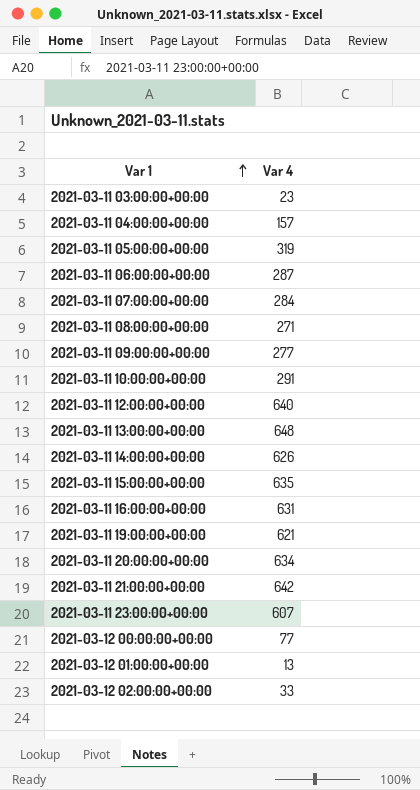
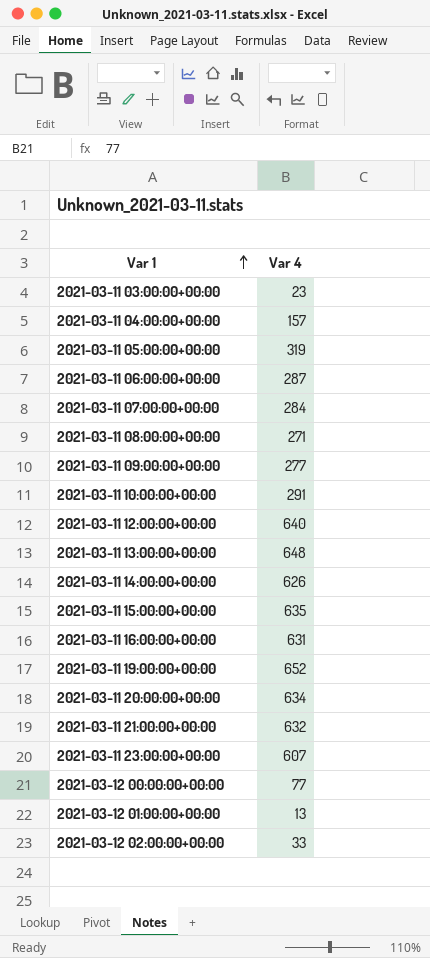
2021-03-11 19:00:00+00:00 | Var 4: 621 -> 652
2021-03-11 21:00:00+00:00 | Var 4: 642 -> 632

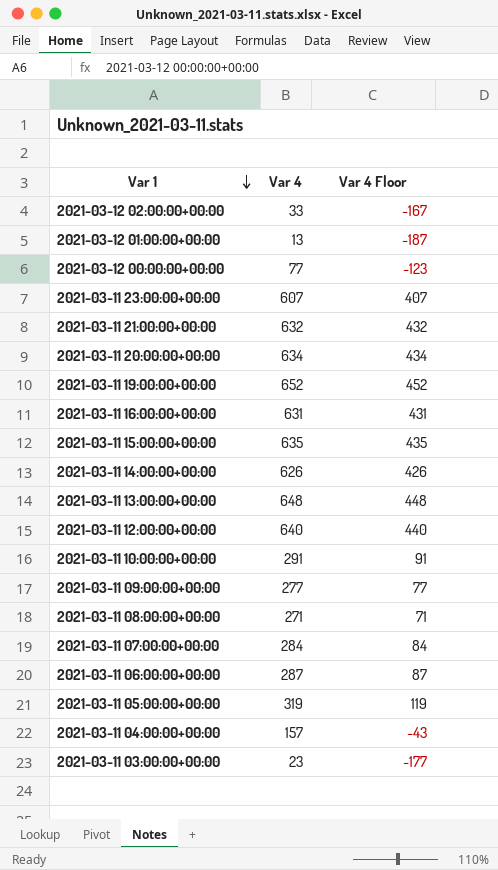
row order: Var 1 ascending -> Var 1 descending
column Var 4 Floor | formula: none -> [Var 4] - 200

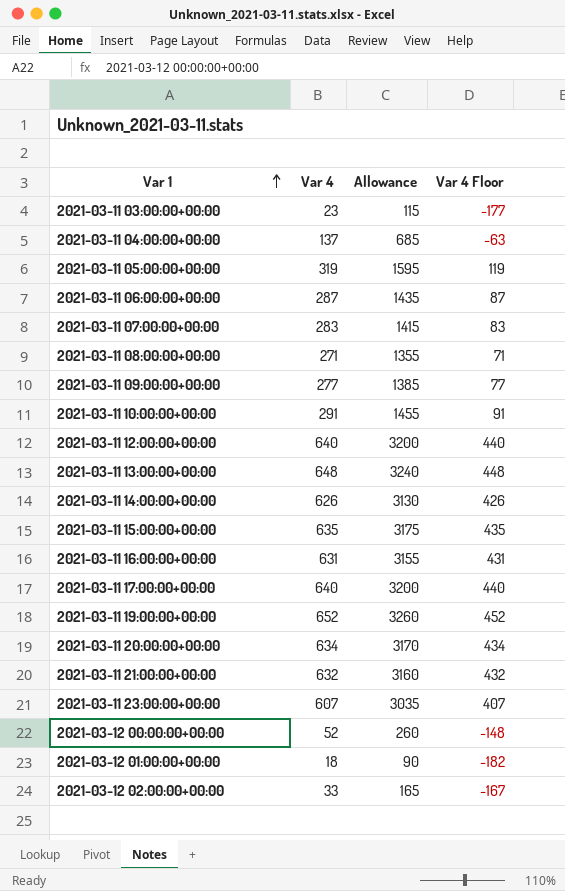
row order: Var 1 descending -> Var 1 ascending
column Allowance | formula: none -> [Var 4] * 5
2021-03-11 04:00:00+00:00 | Var 4: 157 -> 137
2021-03-11 04:00:00+00:00 | Var 4 Floor: -43 -> -63
2021-03-11 07:00:00+00:00 | Var 4: 284 -> 283
2021-03-11 07:00:00+00:00 | Var 4 Floor: 84 -> 83
row 2021-03-11 17:00:00+00:00: none -> 640 | 3200 | 440
2021-03-12 00:00:00+00:00 | Var 4: 77 -> 52
2021-03-12 00:00:00+00:00 | Var 4 Floor: -123 -> -148
2021-03-12 01:00:00+00:00 | Var 4: 13 -> 18
2021-03-12 01:00:00+00:00 | Var 4 Floor: -187 -> -182

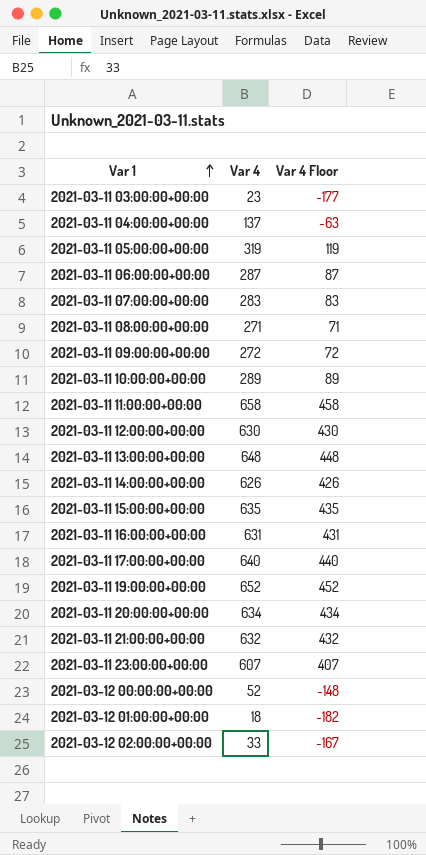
column Allowance | formula: [Var 4] * 5 -> none
2021-03-11 09:00:00+00:00 | Var 4: 277 -> 272
2021-03-11 09:00:00+00:00 | Var 4 Floor: 77 -> 72
2021-03-11 10:00:00+00:00 | Var 4: 291 -> 289
2021-03-11 10:00:00+00:00 | Var 4 Floor: 91 -> 89
row 2021-03-11 11:00:00+00:00: none -> 658 | 458
2021-03-11 12:00:00+00:00 | Var 4: 640 -> 630
2021-03-11 12:00:00+00:00 | Var 4 Floor: 440 -> 430

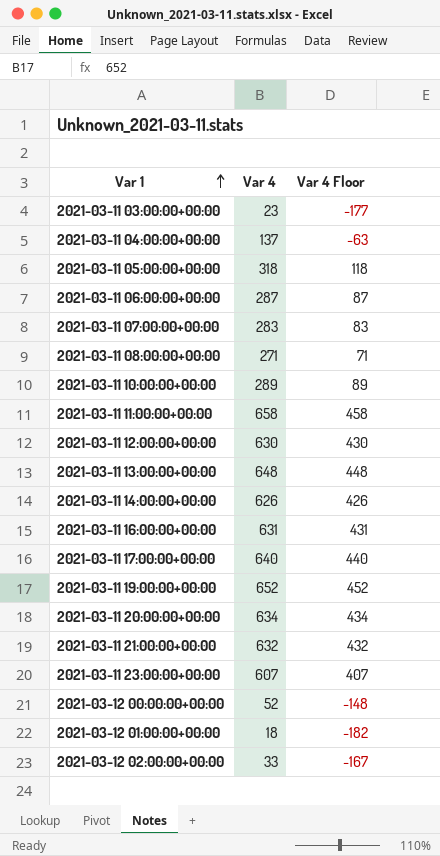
row 2021-03-11 09:00:00+00:00: 272 | 72 -> none
row 2021-03-11 15:00:00+00:00: 635 | 435 -> none
2021-03-11 05:00:00+00:00 | Var 4: 319 -> 318
2021-03-11 05:00:00+00:00 | Var 4 Floor: 119 -> 118

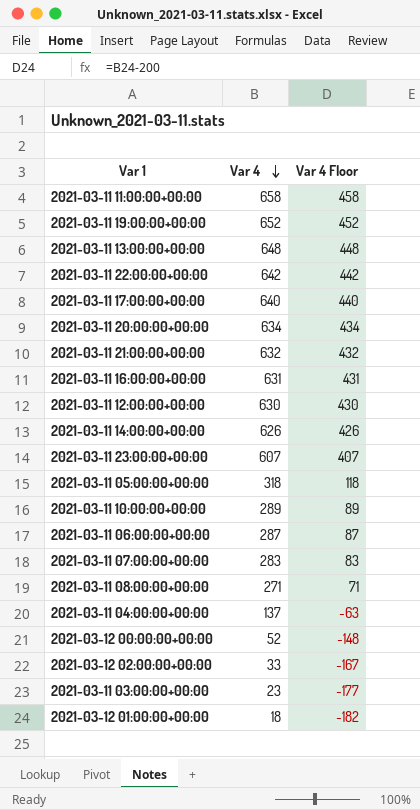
row order: Var 1 ascending -> Var 4 descending
row 2021-03-11 22:00:00+00:00: none -> 642 | 442

